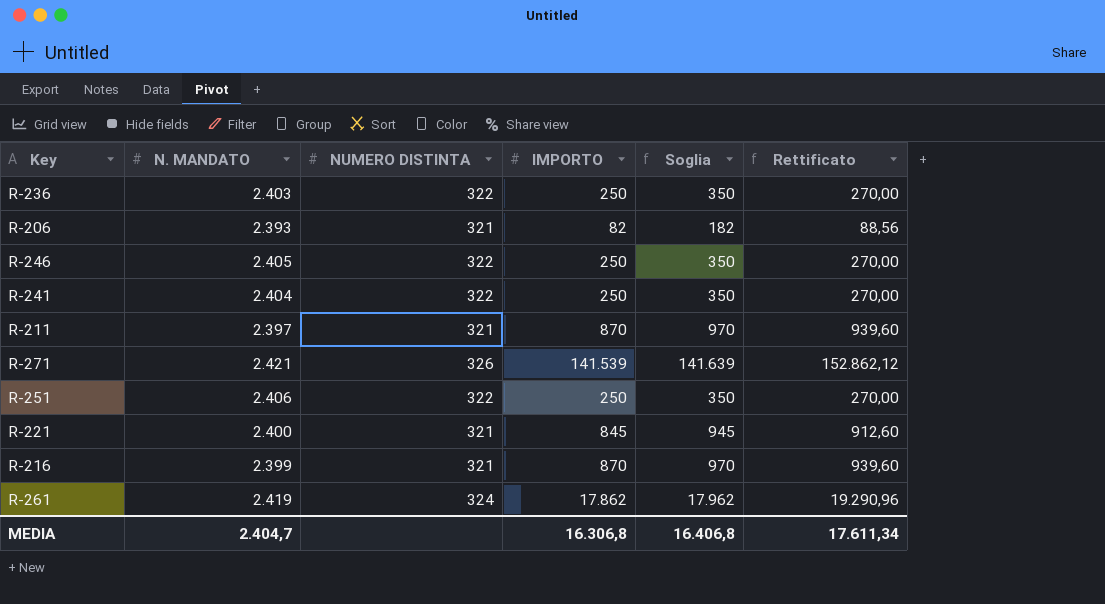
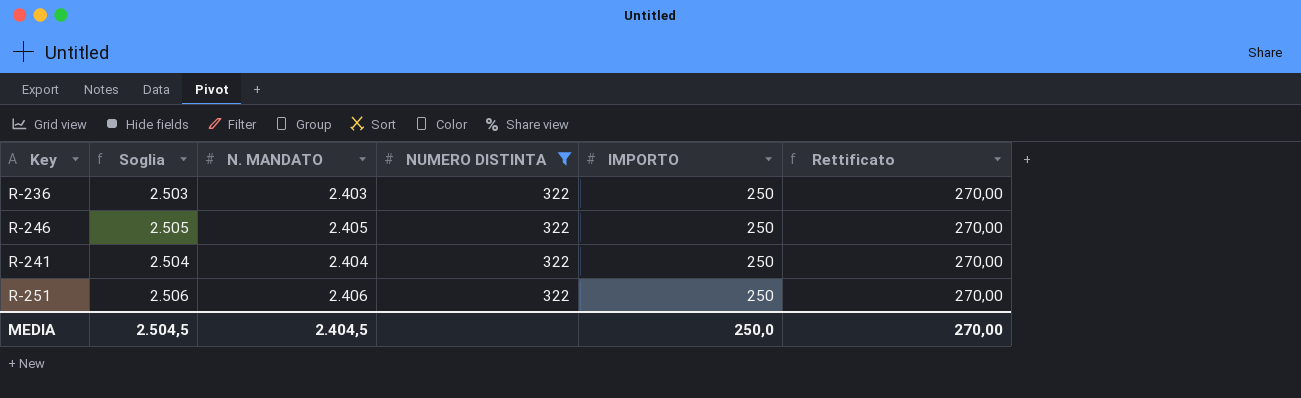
filter: none -> NUMERO DISTINTA = 322
column Soglia | formula: [IMPORTO] + 100 -> [N. MANDATO] + 100
column Soglia | position: 5 -> 2
MEDIA | Soglia: 16.406,8 -> 2.504,5
MEDIA | N. MANDATO: 2.404,7 -> 2.404,5
MEDIA | IMPORTO: 16.306,8 -> 250,0
MEDIA | Rettificato: 17.611,34 -> 270,00

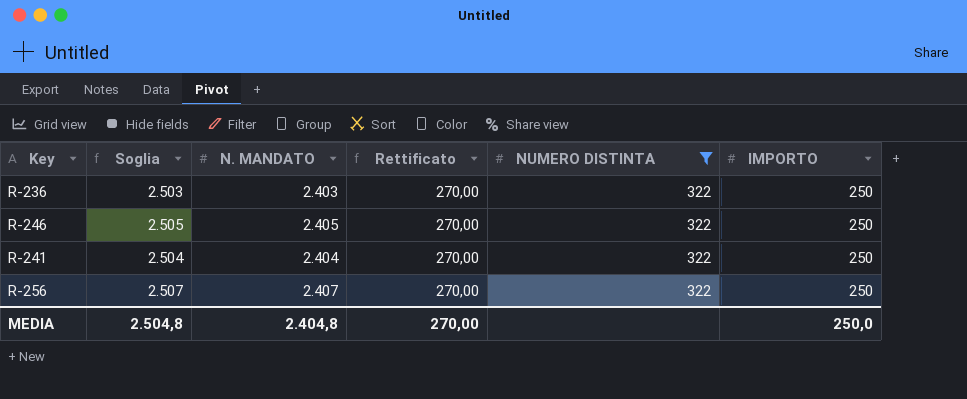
column Rettificato | position: 6 -> 4
row R-251: 2.506 | 2.406 | 322 | 250 | 270,00 -> none
row R-256: none -> 2.507 | 2.407 | 270,00 | 322 | 250
MEDIA | Soglia: 2.504,5 -> 2.504,8
MEDIA | N. MANDATO: 2.404,5 -> 2.404,8

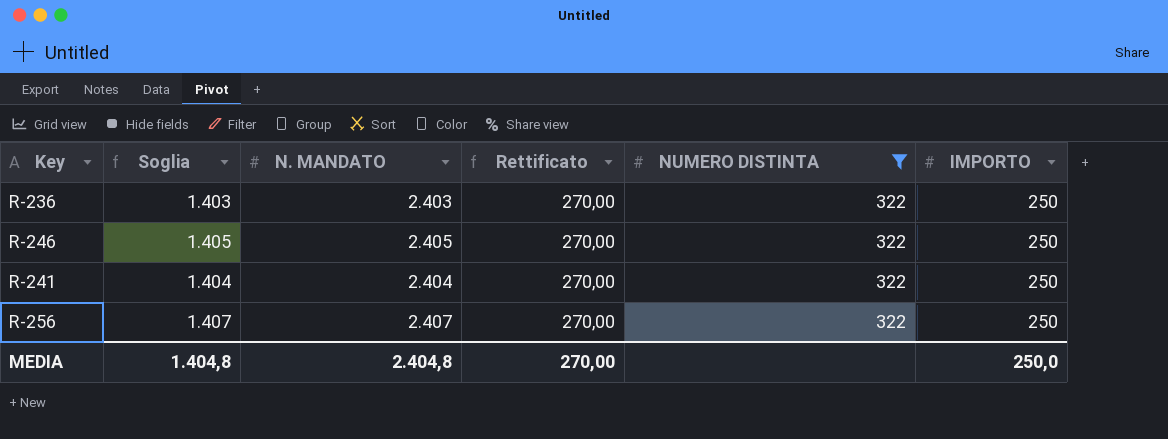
column Soglia | formula: [N. MANDATO] + 100 -> [N. MANDATO] - 1000
MEDIA | Soglia: 2.504,8 -> 1.404,8

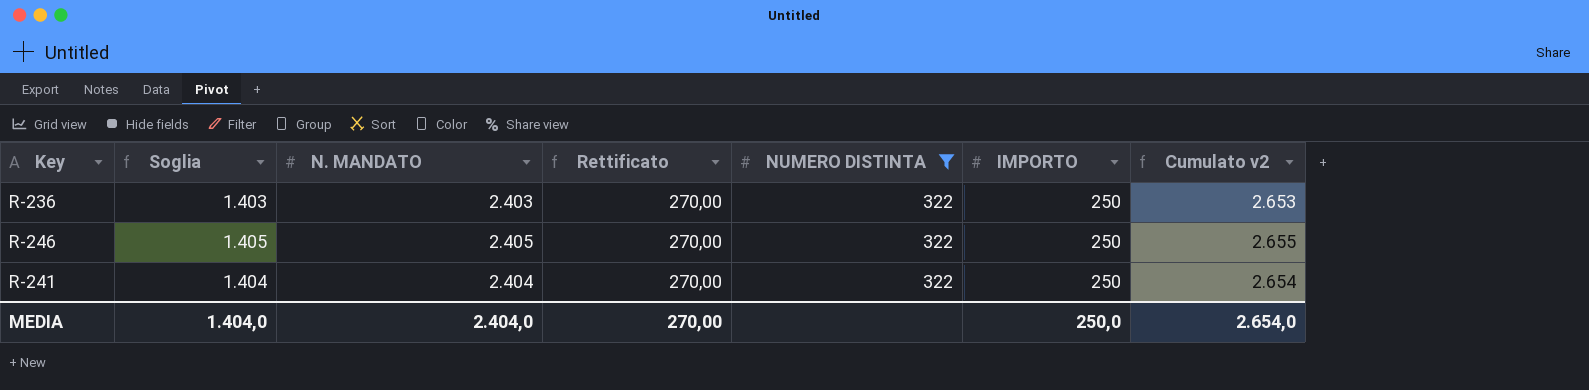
column Cumulato v2 | formula: none -> [N. MANDATO] + [IMPORTO]
row R-256: 1.407 | 2.407 | 270,00 | 322 | 250 -> none
MEDIA | Soglia: 1.404,8 -> 1.404,0
MEDIA | N. MANDATO: 2.404,8 -> 2.404,0

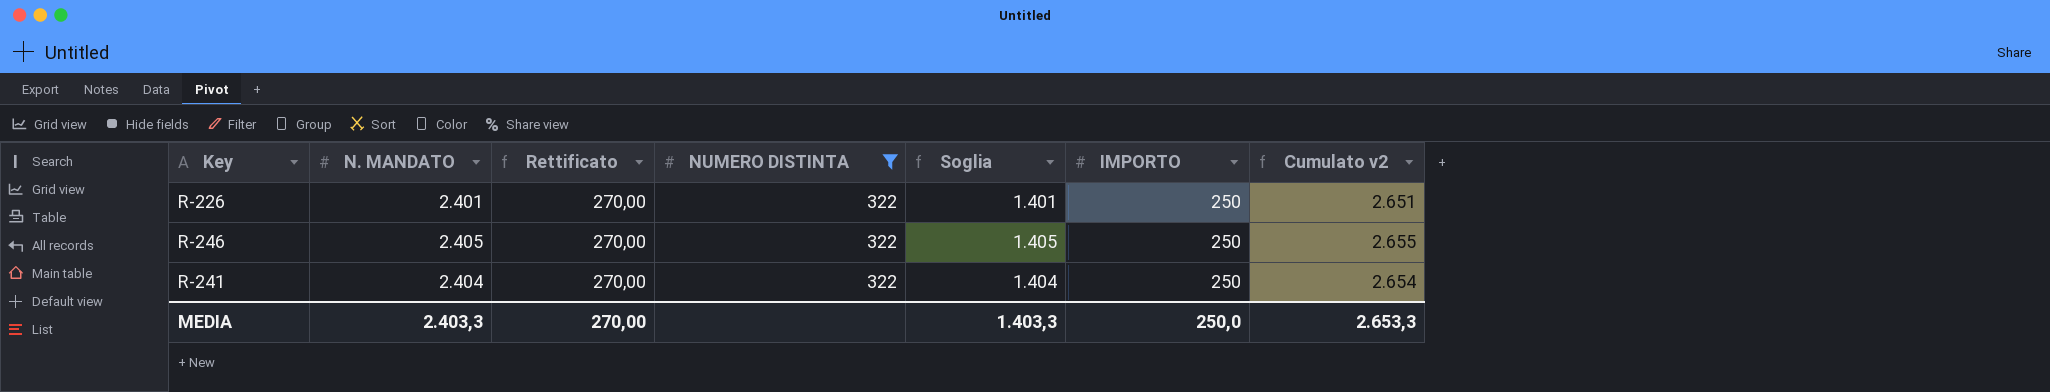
column Soglia | position: 2 -> 5
row R-236: 1.403 | 2.403 | 270,00 | 322 | 250 | 2.653 -> none
row R-226: none -> 2.401 | 270,00 | 322 | 1.401 | 250 | 2.651
MEDIA | N. MANDATO: 2.404,0 -> 2.403,3
MEDIA | Soglia: 1.404,0 -> 1.403,3
MEDIA | Cumulato v2: 2.654,0 -> 2.653,3

